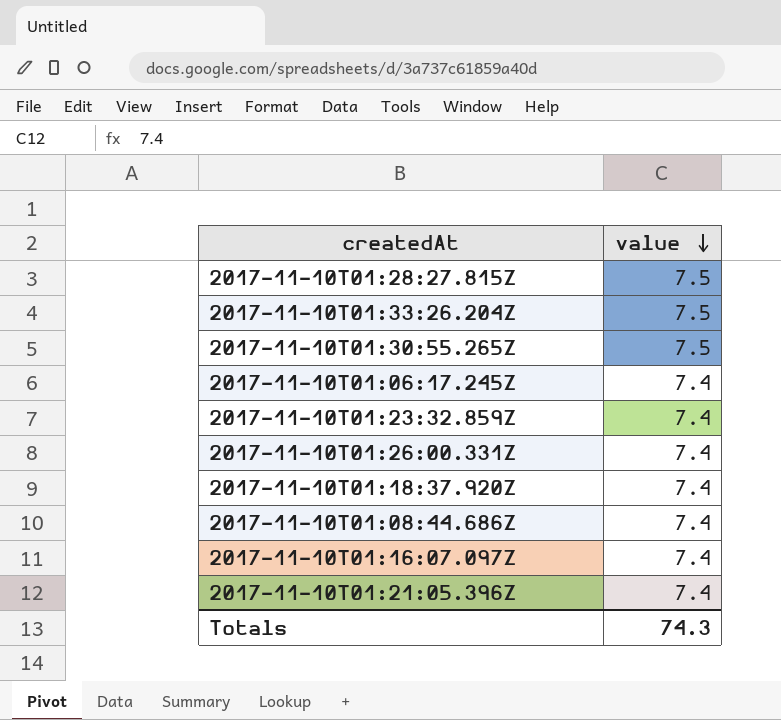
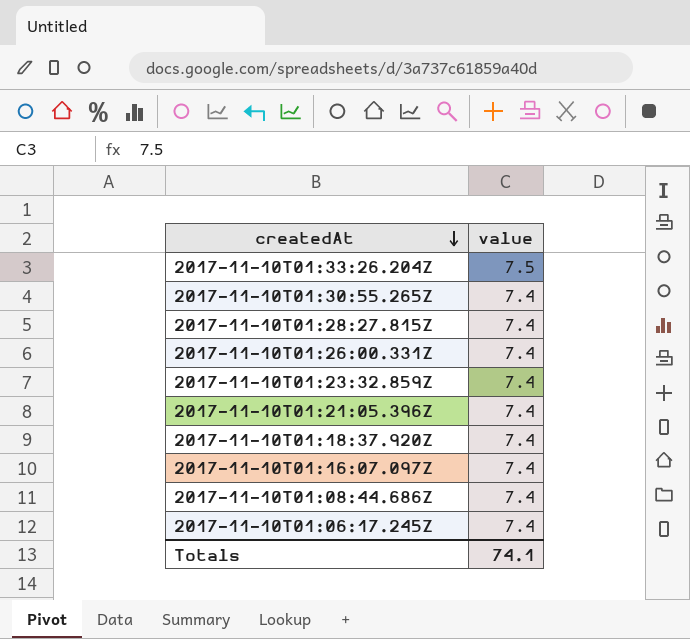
row order: value descending -> createdAt descending
2017-11-10T01:30:55.265Z | value: 7.5 -> 7.4
2017-11-10T01:28:27.815Z | value: 7.5 -> 7.4
Totals | value: 74.3 -> 74.1

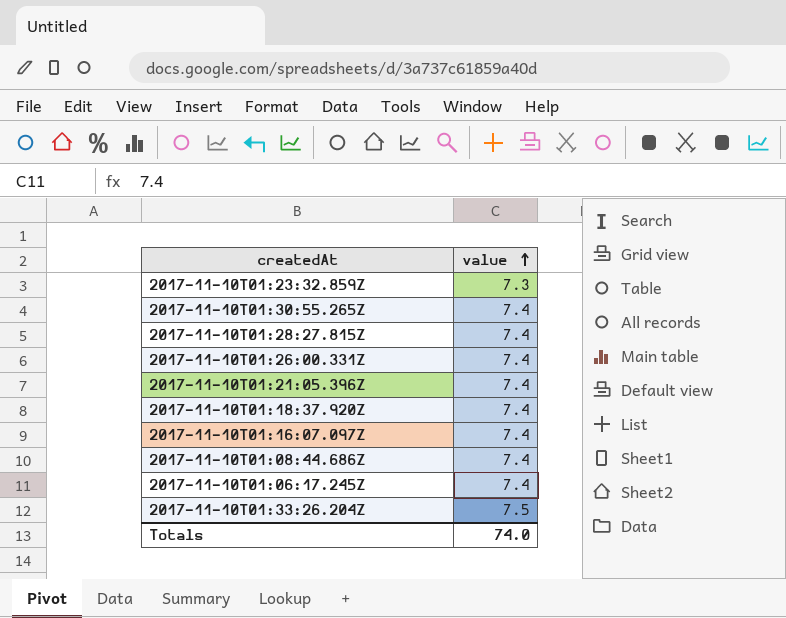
row order: createdAt descending -> value ascending
2017-11-10T01:23:32.859Z | value: 7.4 -> 7.3
Totals | value: 74.1 -> 74.0

